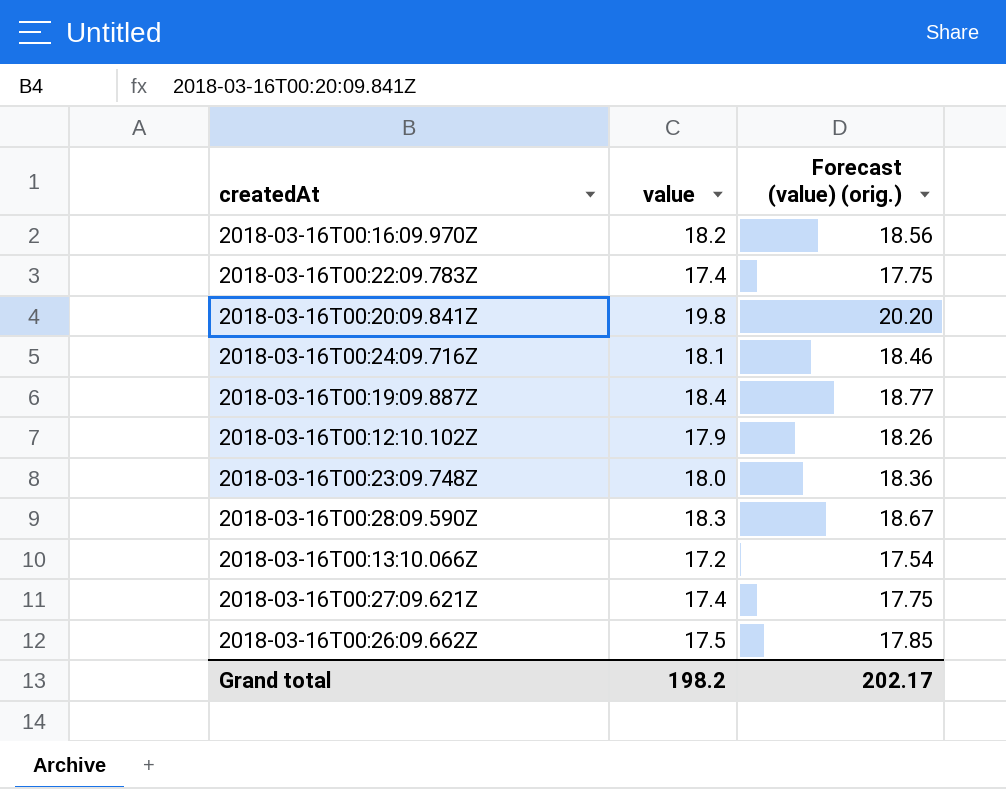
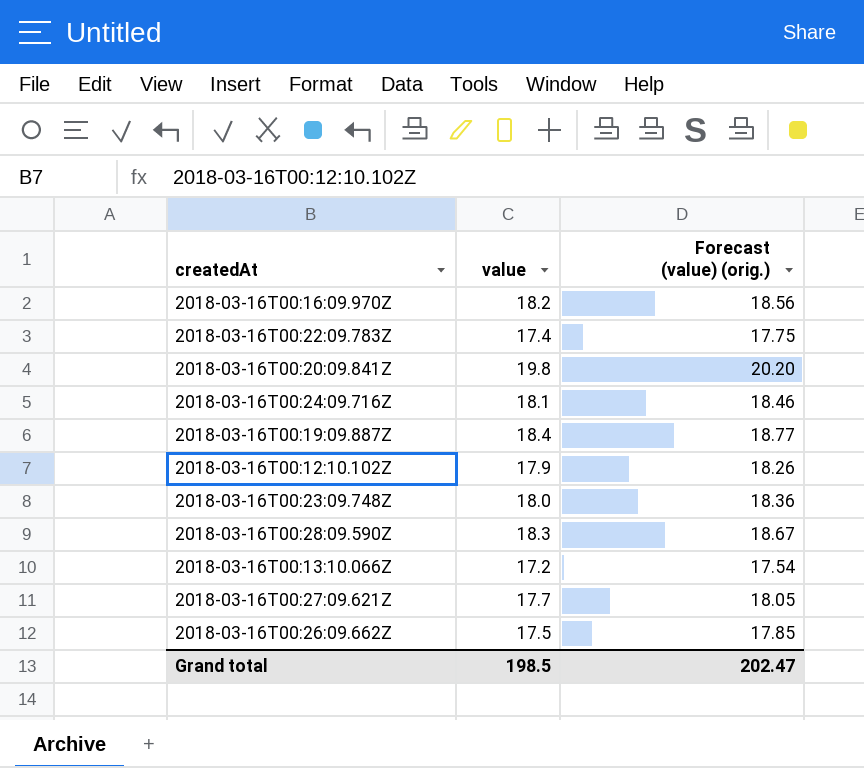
2018-03-16T00:27:09.621Z | value: 17.4 -> 17.7
2018-03-16T00:27:09.621Z | Forecast (value) (orig.): 17.75 -> 18.05
Grand total | value: 198.2 -> 198.5
Grand total | Forecast (value) (orig.): 202.17 -> 202.47

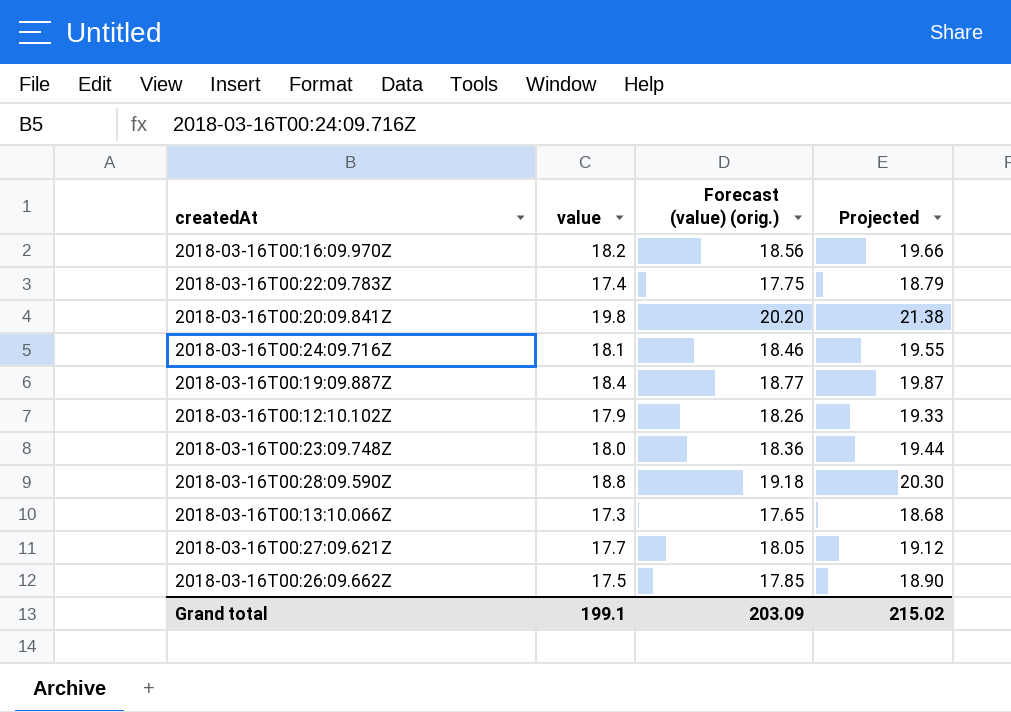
column Projected | formula: none -> [value] * 1.08
2018-03-16T00:28:09.590Z | value: 18.3 -> 18.8
2018-03-16T00:28:09.590Z | Forecast (value) (orig.): 18.67 -> 19.18
2018-03-16T00:13:10.066Z | value: 17.2 -> 17.3
2018-03-16T00:13:10.066Z | Forecast (value) (orig.): 17.54 -> 17.65
Grand total | value: 198.5 -> 199.1
Grand total | Forecast (value) (orig.): 202.47 -> 203.09

